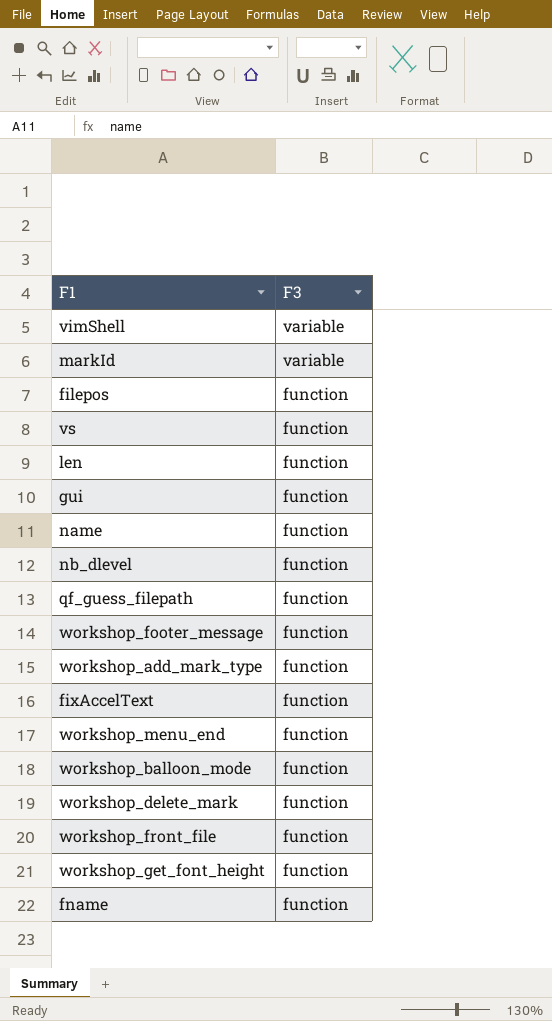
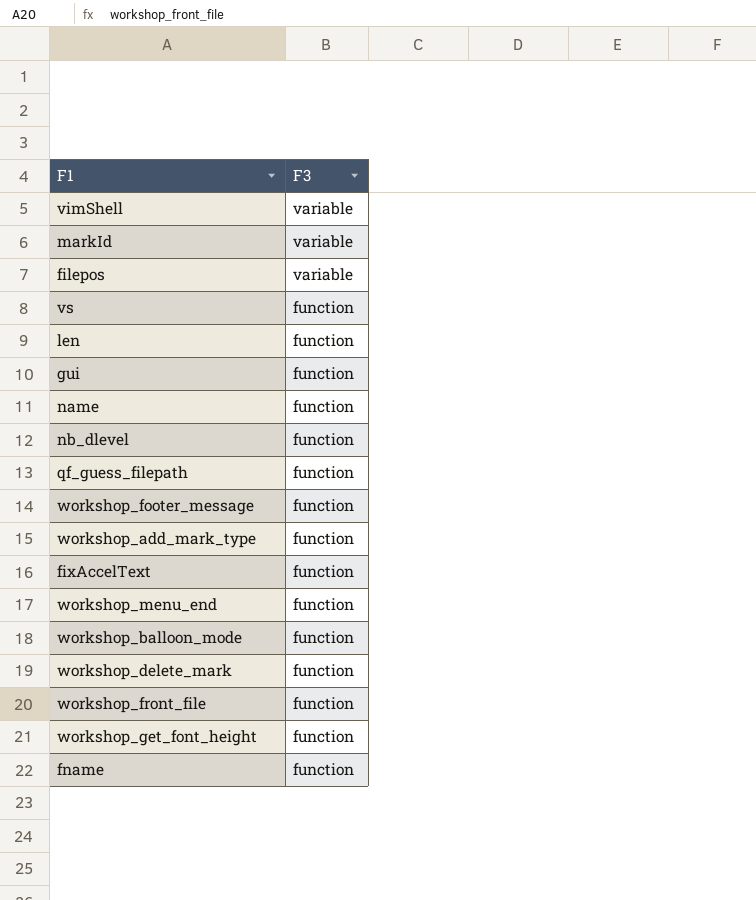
filepos | F3: function -> variable

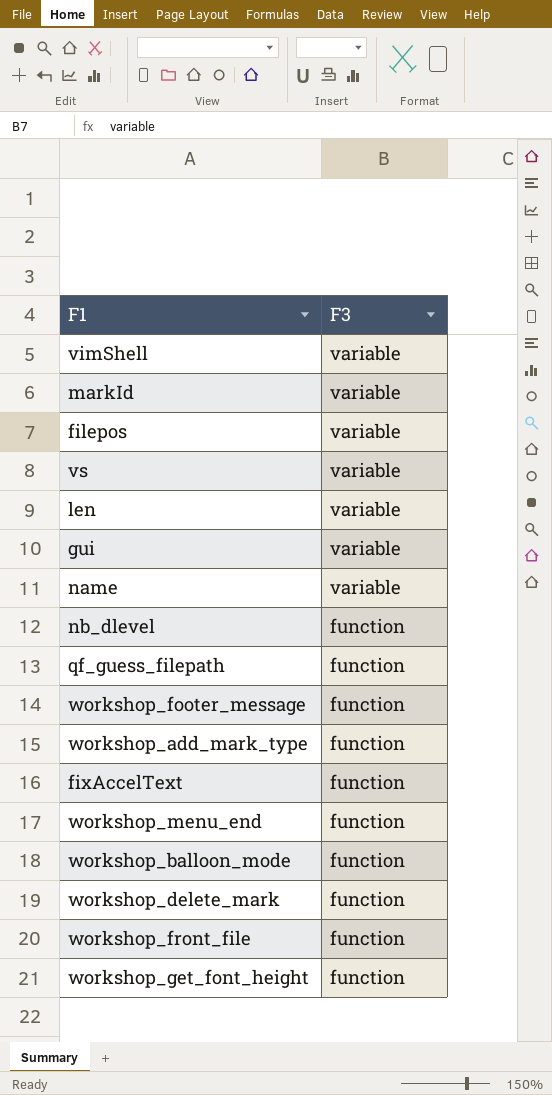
row fname: function -> none
vs | F3: function -> variable
len | F3: function -> variable
gui | F3: function -> variable
name | F3: function -> variable

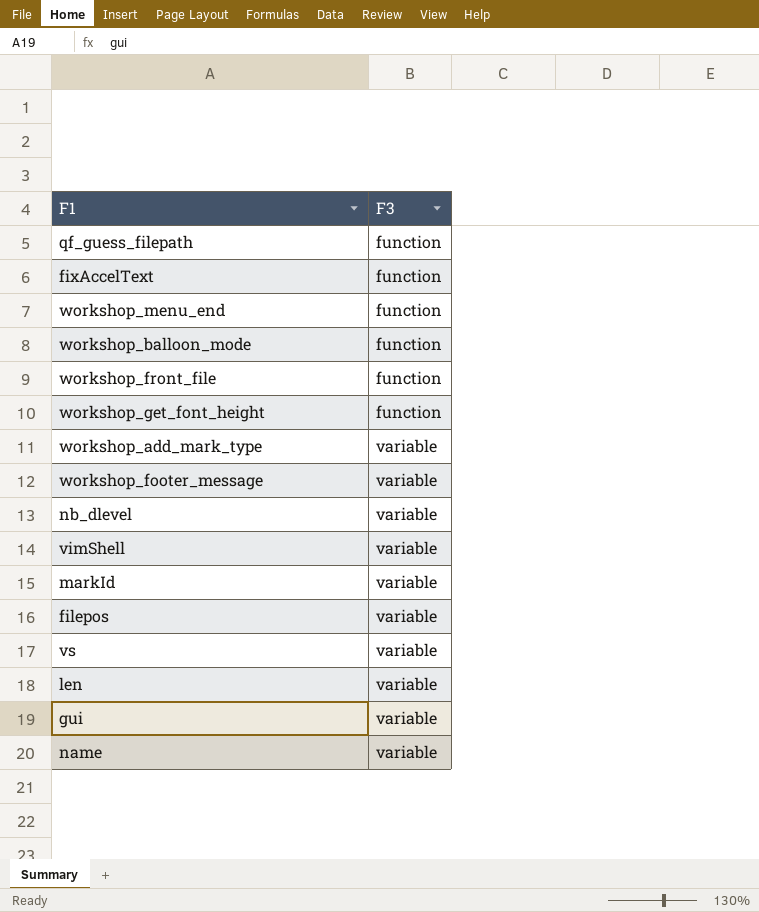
row order: F3 descending -> F3 ascending
row workshop_delete_mark: function -> none
workshop_add_mark_type | F3: function -> variable
workshop_footer_message | F3: function -> variable
nb_dlevel | F3: function -> variable

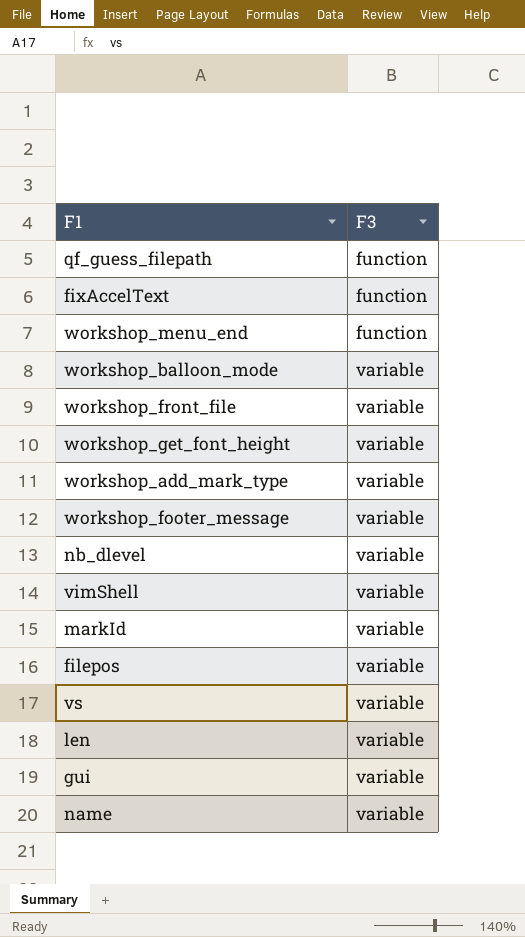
workshop_balloon_mode | F3: function -> variable
workshop_front_file | F3: function -> variable
workshop_get_font_height | F3: function -> variable

